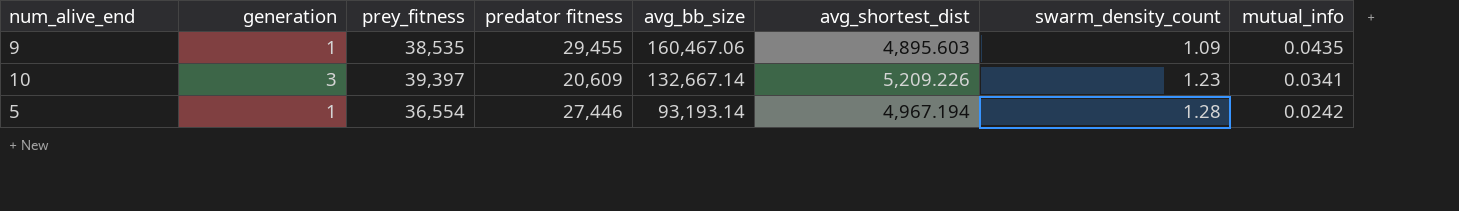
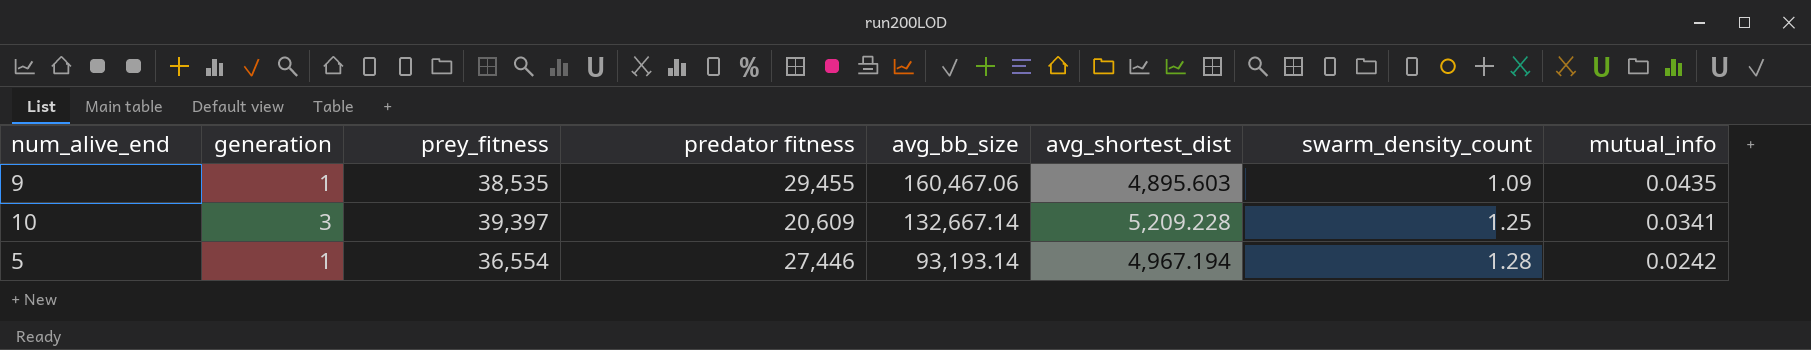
10 | avg_shortest_dist: 5,209.226 -> 5,209.228
10 | swarm_density_count: 1.23 -> 1.25

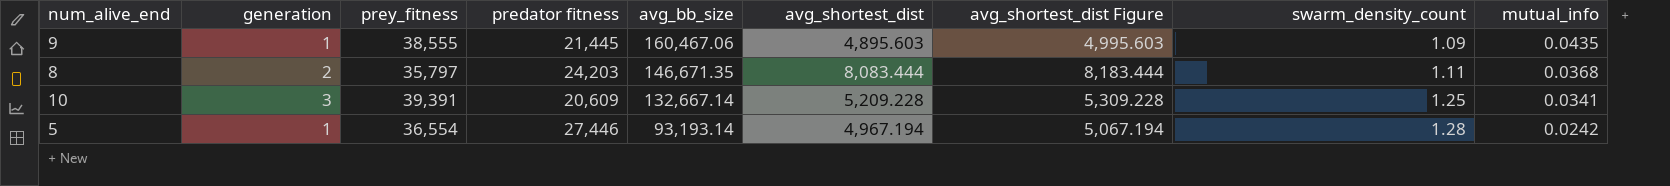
column avg_shortest_dist Figure | formula: none -> [avg_shortest_dist] + 100
9 | prey_fitness: 38,535 -> 38,555
9 | predator fitness: 29,455 -> 21,445
row 8: none -> 2 | 35,797 | 24,203 | 146,671.35 | 8,083.444 | 8,183.444 | 1.11 | 0.0368
10 | prey_fitness: 39,397 -> 39,391

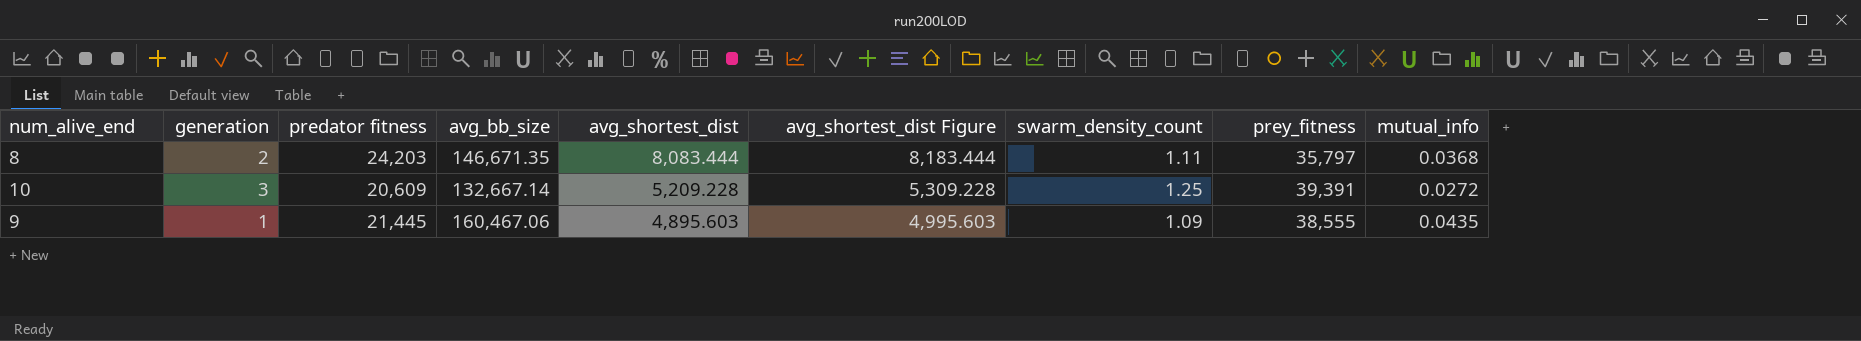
row order: avg_bb_size descending -> avg_shortest_dist descending
column prey_fitness | position: 3 -> 8
row 5: 1 | 36,554 | 27,446 | 93,193.14 | 4,967.194 | 5,067.194 | 1.28 | 0.0242 -> none
10 | mutual_info: 0.0341 -> 0.0272

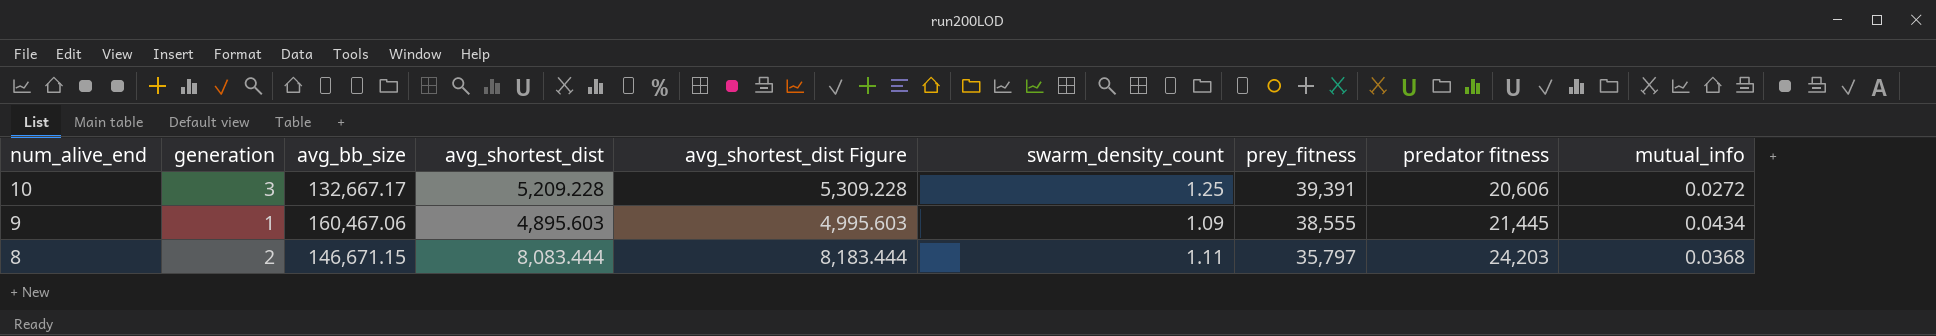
row order: avg_shortest_dist descending -> num_alive_end descending
column predator fitness | position: 3 -> 8
10 | avg_bb_size: 132,667.14 -> 132,667.17
10 | predator fitness: 20,609 -> 20,606
9 | mutual_info: 0.0435 -> 0.0434
8 | avg_bb_size: 146,671.35 -> 146,671.15

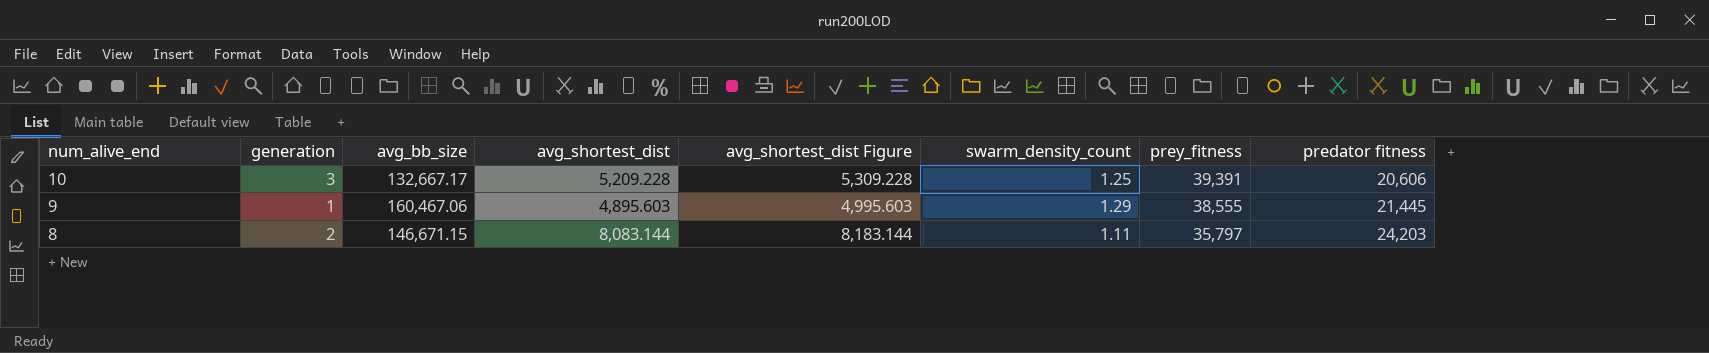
column mutual_info | position: 9 -> none
9 | swarm_density_count: 1.09 -> 1.29
8 | avg_shortest_dist: 8,083.444 -> 8,083.144
8 | avg_shortest_dist Figure: 8,183.444 -> 8,183.144

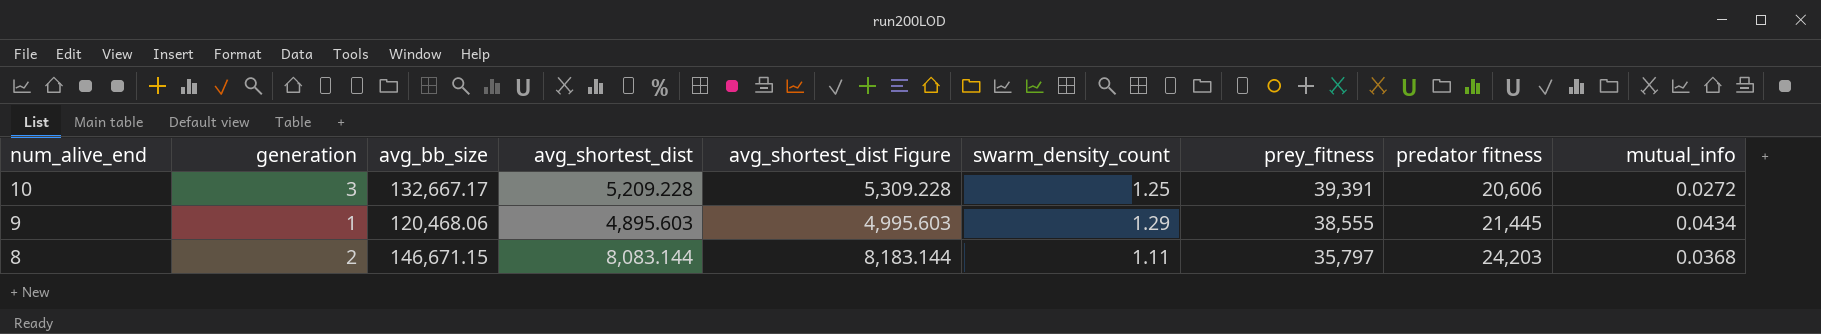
column mutual_info | position: none -> 9
9 | avg_bb_size: 160,467.06 -> 120,468.06

